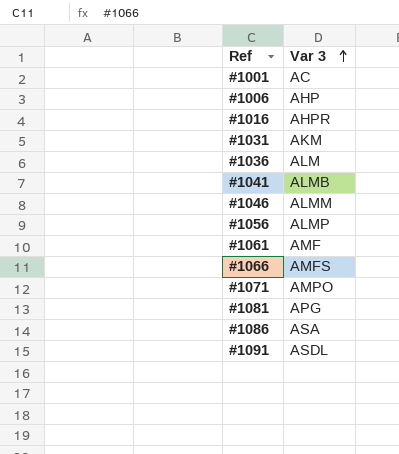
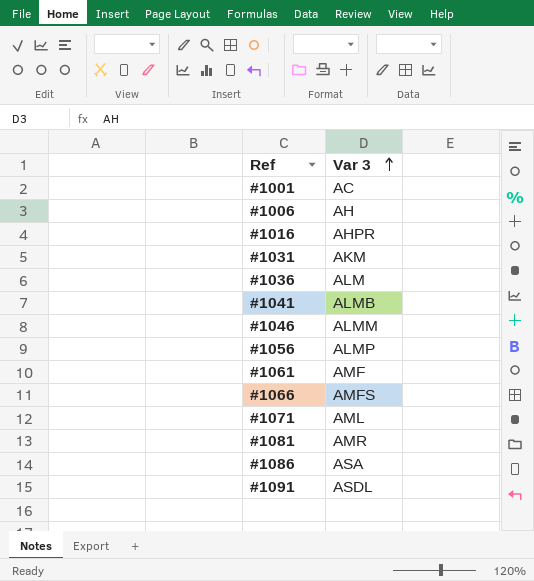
#1006 | Var 3: AHP -> AH
#1071 | Var 3: AMPO -> AML
#1081 | Var 3: APG -> AMR

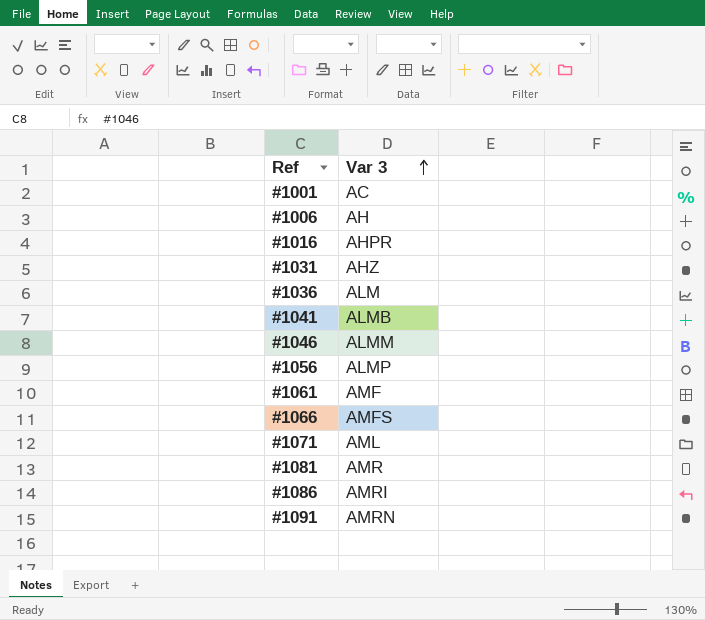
#1031 | Var 3: AKM -> AHZ
#1086 | Var 3: ASA -> AMRI
#1091 | Var 3: ASDL -> AMRN

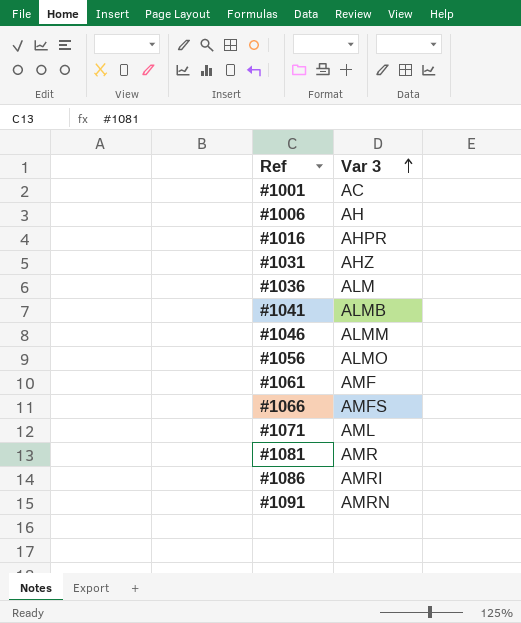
#1056 | Var 3: ALMP -> ALMO

